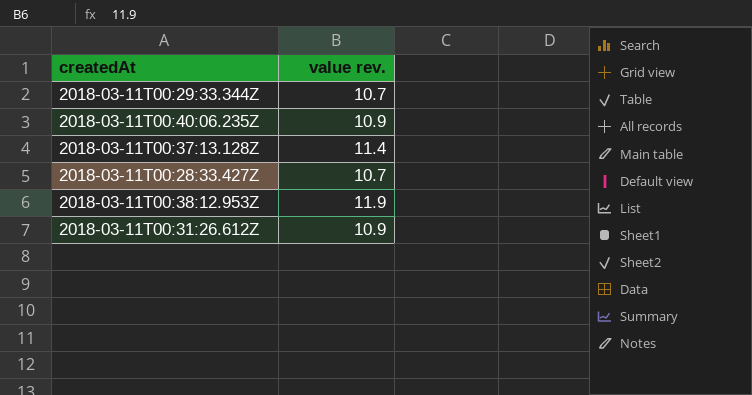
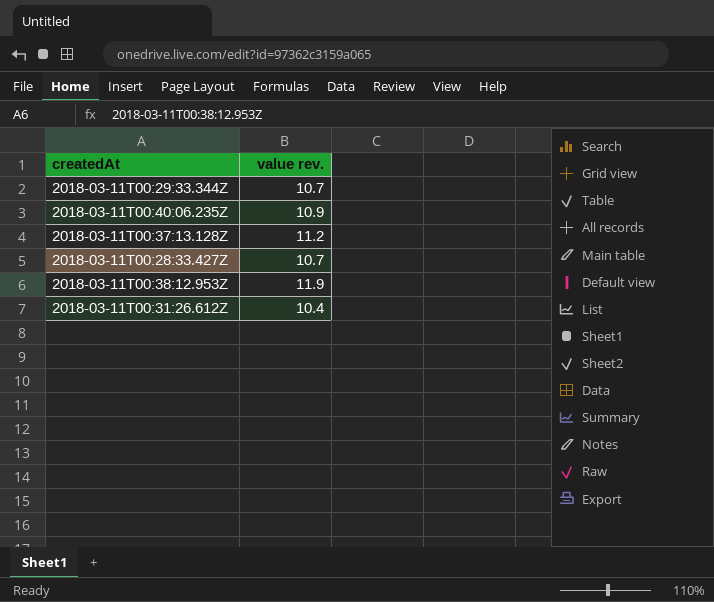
2018-03-11T00:37:13.128Z | value rev.: 11.4 -> 11.2
2018-03-11T00:31:26.612Z | value rev.: 10.9 -> 10.4

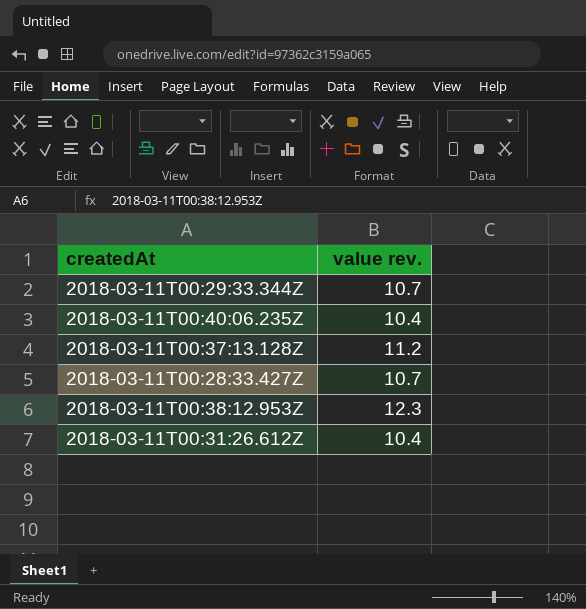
2018-03-11T00:40:06.235Z | value rev.: 10.9 -> 10.4
2018-03-11T00:38:12.953Z | value rev.: 11.9 -> 12.3

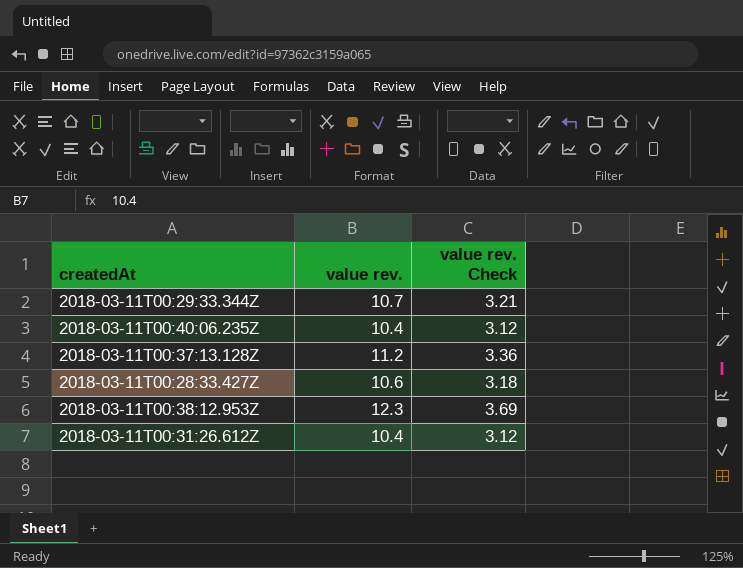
column value rev. Check | formula: none -> [value rev.] * 0.3
2018-03-11T00:28:33.427Z | value rev.: 10.7 -> 10.6

